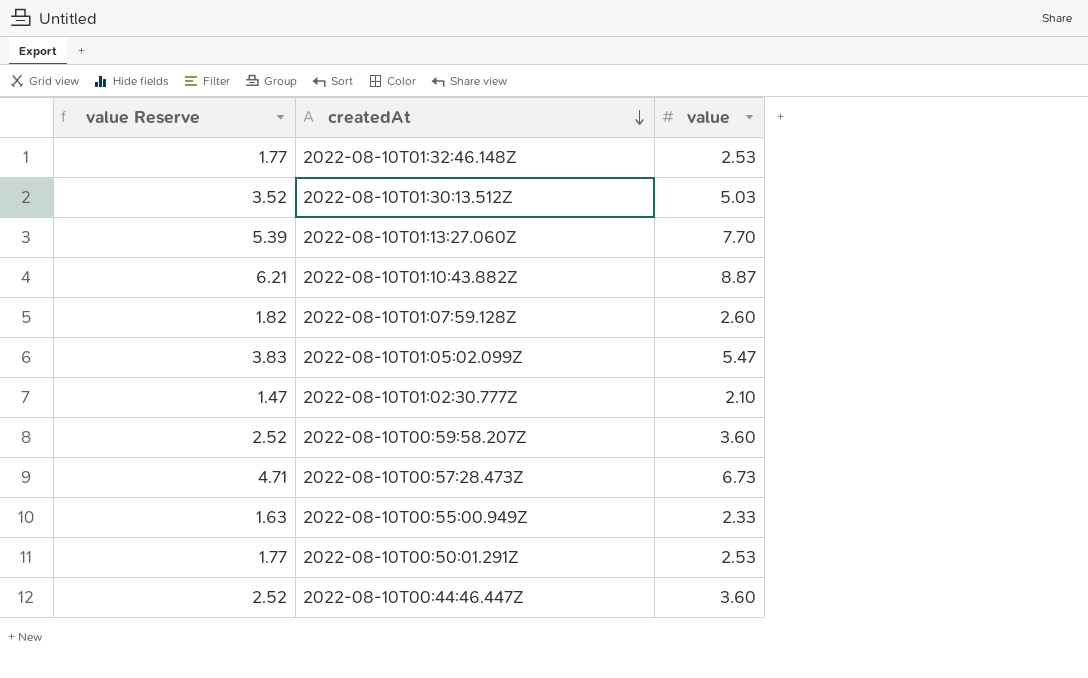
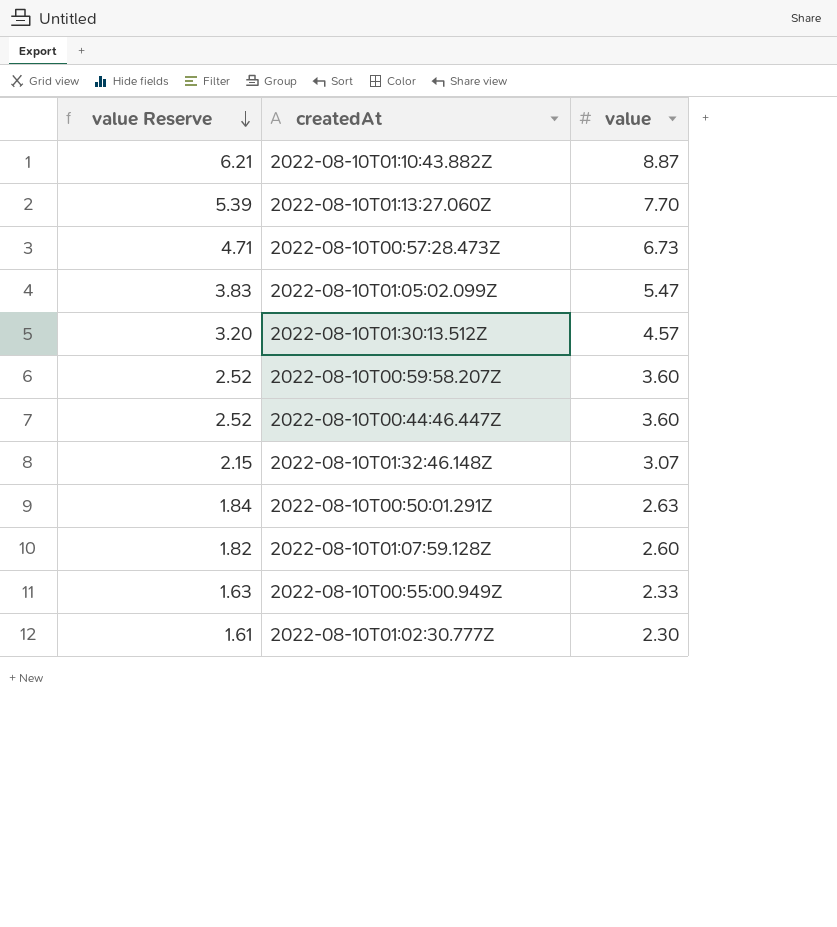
row order: createdAt descending -> value Reserve descending
2022-08-10T01:30:13.512Z | value Reserve: 3.52 -> 3.20
2022-08-10T01:30:13.512Z | value: 5.03 -> 4.57
2022-08-10T01:32:46.148Z | value Reserve: 1.77 -> 2.15
2022-08-10T01:32:46.148Z | value: 2.53 -> 3.07
2022-08-10T00:50:01.291Z | value Reserve: 1.77 -> 1.84
2022-08-10T00:50:01.291Z | value: 2.53 -> 2.63
2022-08-10T01:02:30.777Z | value Reserve: 1.47 -> 1.61
2022-08-10T01:02:30.777Z | value: 2.10 -> 2.30

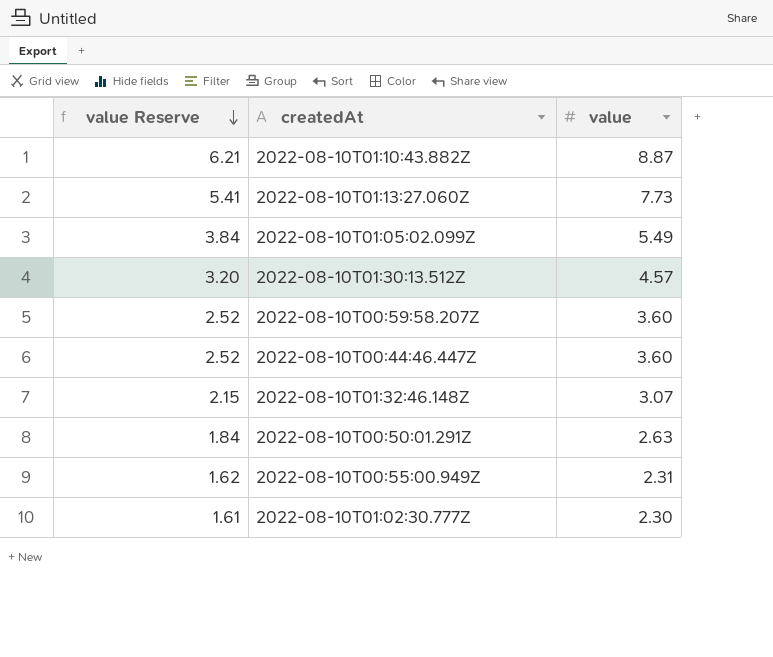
row 2022-08-10T00:57:28.473Z: 4.71 | 6.73 -> none
row 2022-08-10T01:07:59.128Z: 1.82 | 2.60 -> none
2022-08-10T01:13:27.060Z | value Reserve: 5.39 -> 5.41
2022-08-10T01:13:27.060Z | value: 7.70 -> 7.73
2022-08-10T01:05:02.099Z | value Reserve: 3.83 -> 3.84
2022-08-10T01:05:02.099Z | value: 5.47 -> 5.49
2022-08-10T00:55:00.949Z | value Reserve: 1.63 -> 1.62
2022-08-10T00:55:00.949Z | value: 2.33 -> 2.31

